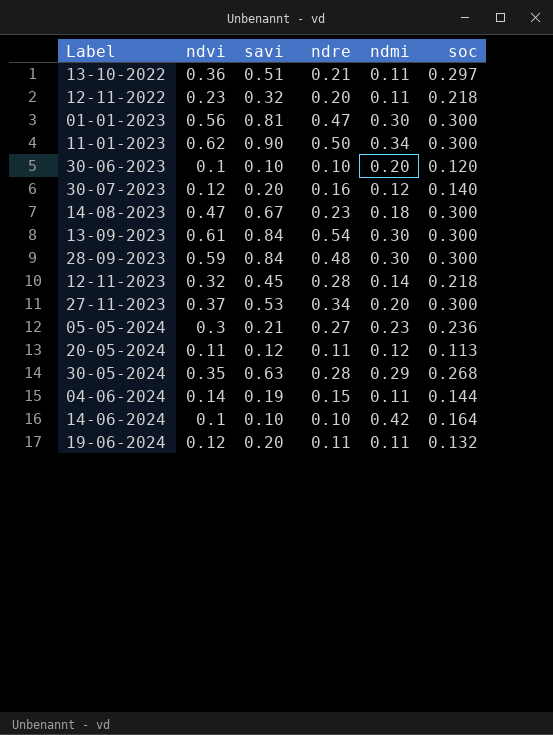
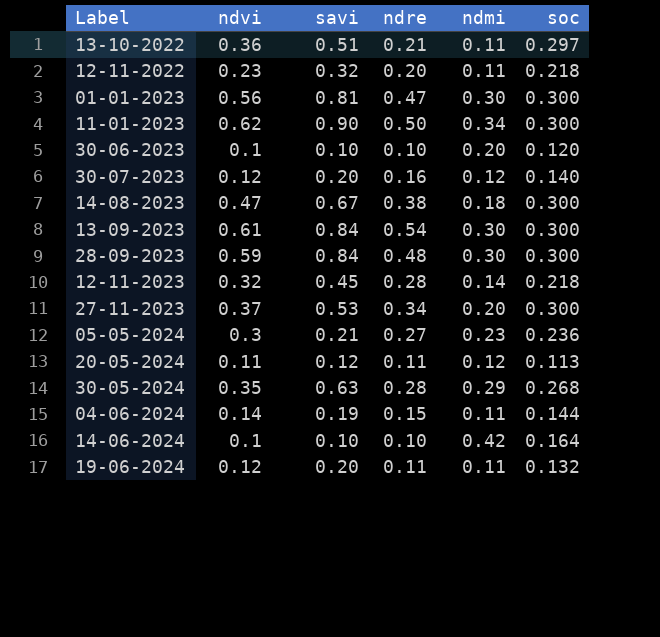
14-08-2023 | ndre: 0.23 -> 0.38

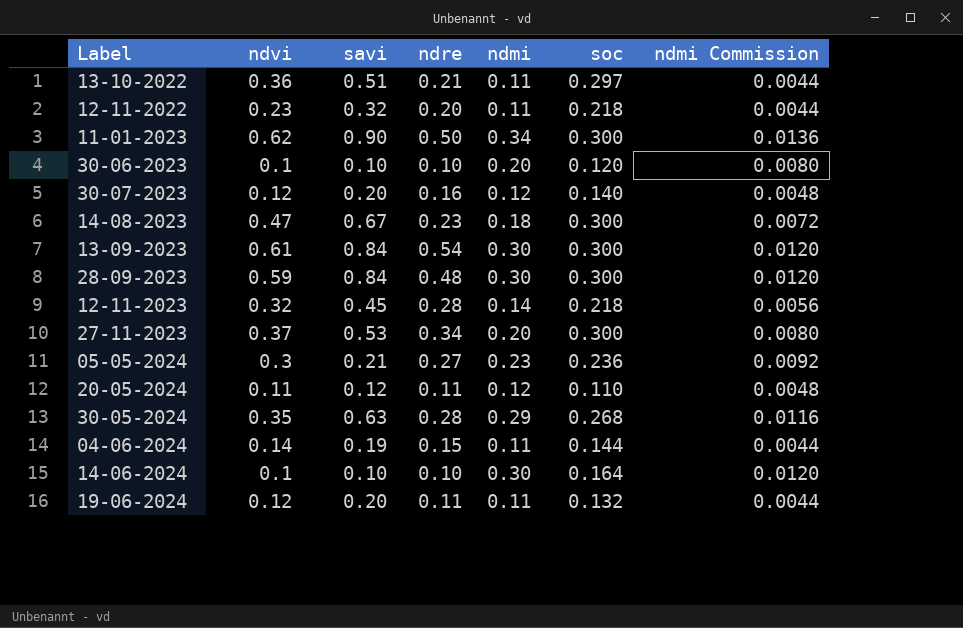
column ndmi Commission | formula: none -> [ndmi] * 0.04
row 01-01-2023: 0.56 | 0.81 | 0.47 | 0.30 | 0.300 -> none
14-08-2023 | ndre: 0.38 -> 0.23
20-05-2024 | soc: 0.113 -> 0.110
14-06-2024 | ndmi: 0.42 -> 0.30

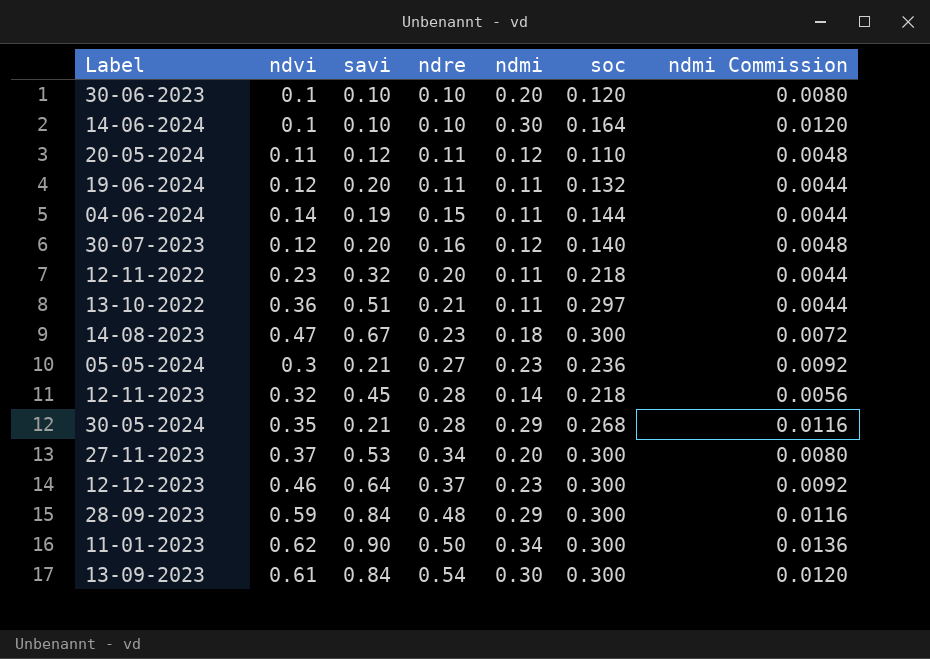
row order: Label ascending -> ndre ascending
30-05-2024 | savi: 0.63 -> 0.21
row 12-12-2023: none -> 0.46 | 0.64 | 0.37 | 0.23 | 0.300 | 0.0092
28-09-2023 | ndmi: 0.30 -> 0.29
28-09-2023 | ndmi Commission: 0.0120 -> 0.0116

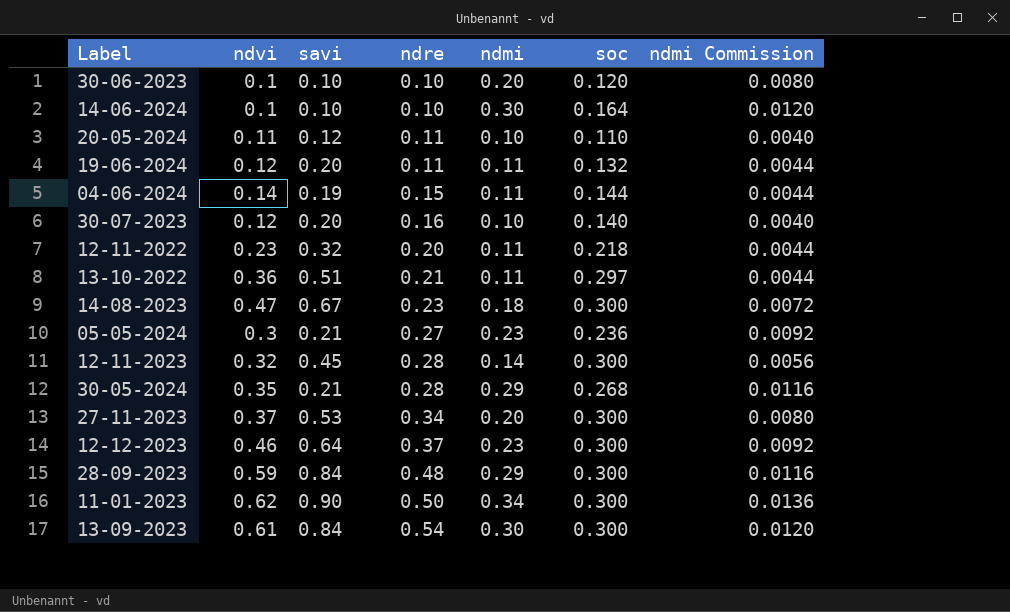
20-05-2024 | ndmi: 0.12 -> 0.10
20-05-2024 | ndmi Commission: 0.0048 -> 0.0040
30-07-2023 | ndmi: 0.12 -> 0.10
30-07-2023 | ndmi Commission: 0.0048 -> 0.0040
12-11-2023 | soc: 0.218 -> 0.300

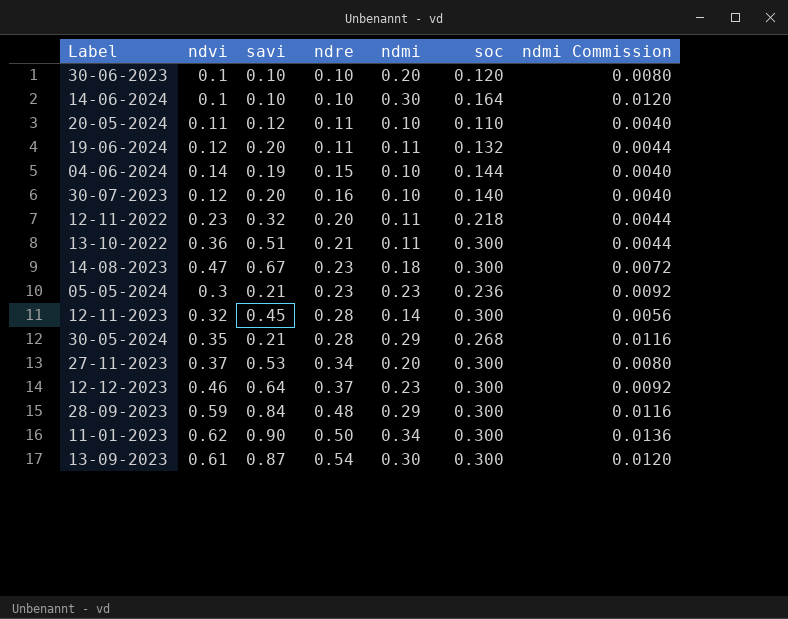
04-06-2024 | ndmi: 0.11 -> 0.10
04-06-2024 | ndmi Commission: 0.0044 -> 0.0040
13-10-2022 | soc: 0.297 -> 0.300
05-05-2024 | ndre: 0.27 -> 0.23
13-09-2023 | savi: 0.84 -> 0.87

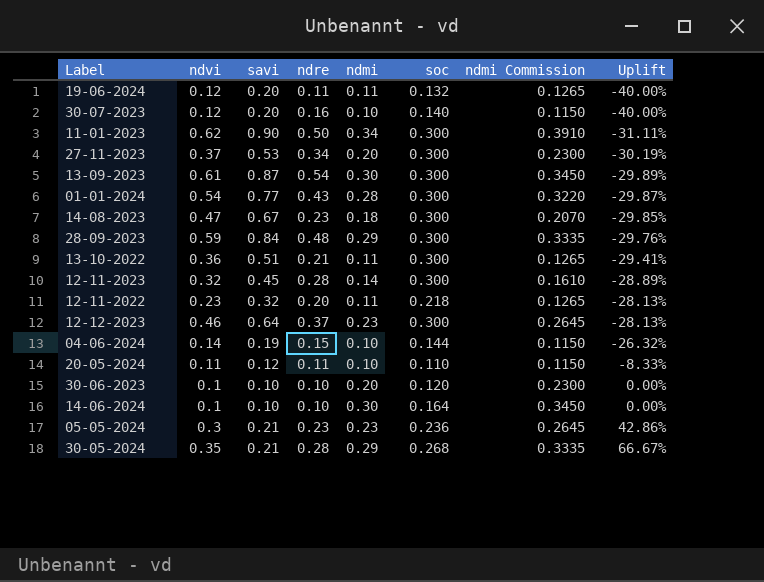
row order: ndre ascending -> Uplift ascending
column ndmi Commission | formula: [ndmi] * 0.04 -> [ndmi] * 1.15
column Uplift | formula: none -> ([ndvi] - [savi]) / [savi]
row 01-01-2024: none -> 0.54 | 0.77 | 0.43 | 0.28 | 0.300 | 0.3220 | -29.87%

